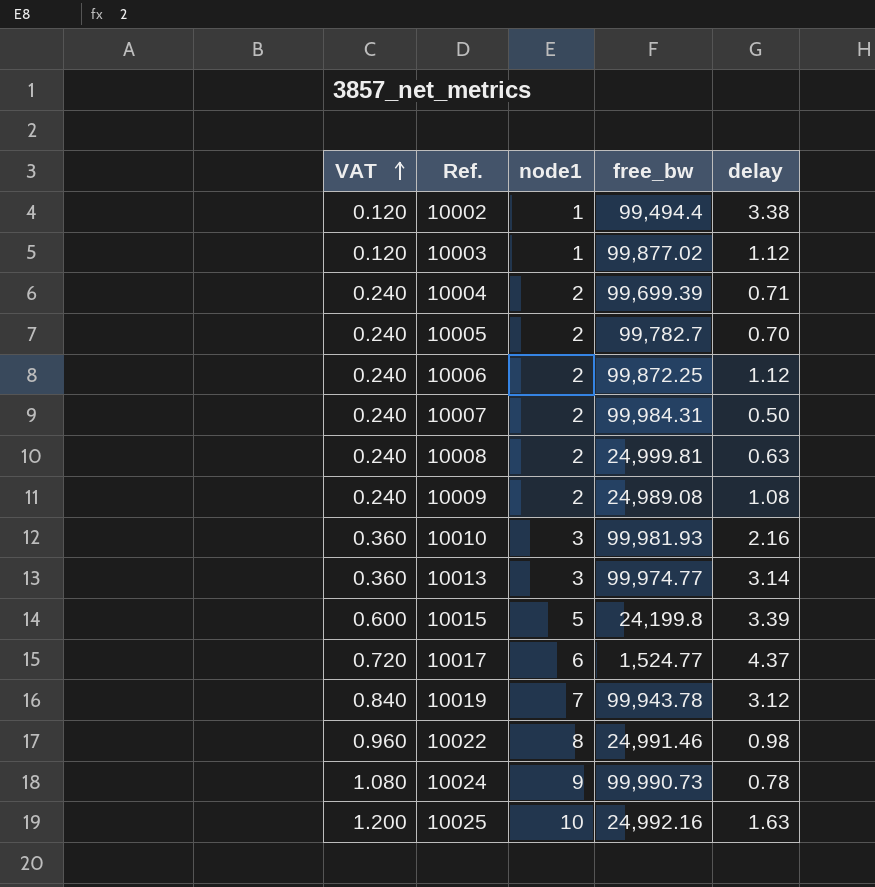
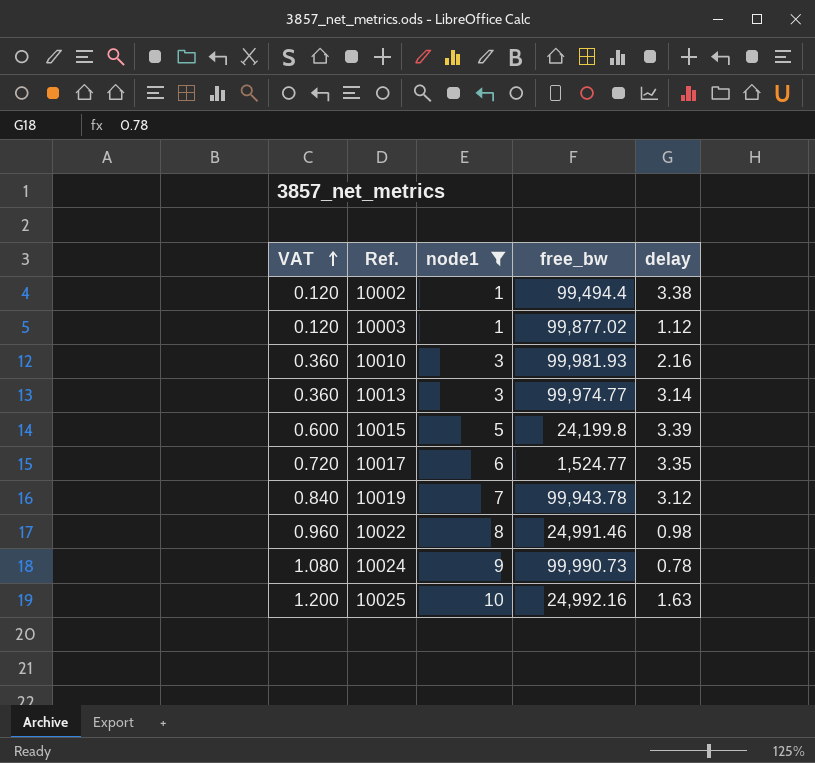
filter: none -> node1 != 2
10017 | delay: 4.37 -> 3.35

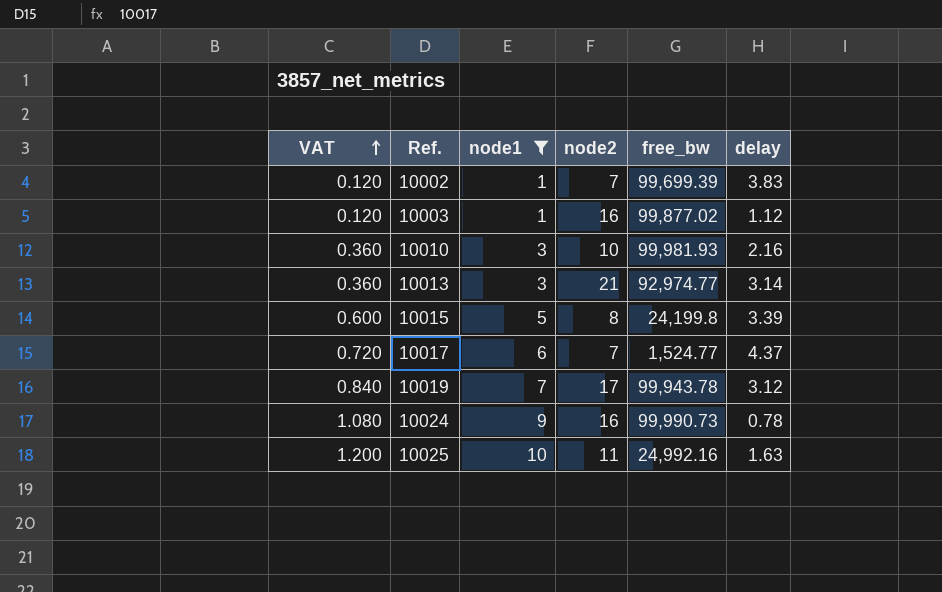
column node2 | position: none -> 4
row 10022: 0.960 | 8 | 24,991.46 | 0.98 -> none
10002 | free_bw: 99,494.4 -> 99,699.39
10002 | delay: 3.38 -> 3.83
10013 | free_bw: 99,974.77 -> 92,974.77
10017 | delay: 3.35 -> 4.37

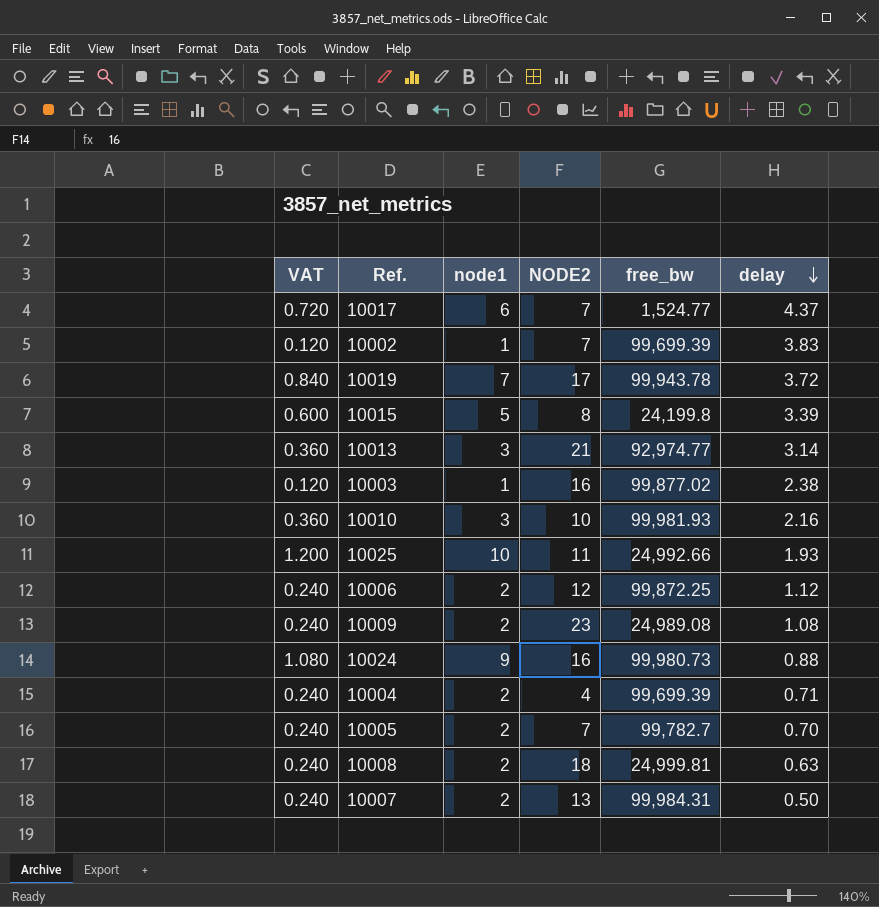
filter: node1 != 2 -> none
row order: VAT ascending -> delay descending
column name: node2 -> NODE2
10019 | delay: 3.12 -> 3.72
10003 | delay: 1.12 -> 2.38
10025 | free_bw: 24,992.16 -> 24,992.66
10025 | delay: 1.63 -> 1.93
10024 | free_bw: 99,990.73 -> 99,980.73
10024 | delay: 0.78 -> 0.88

